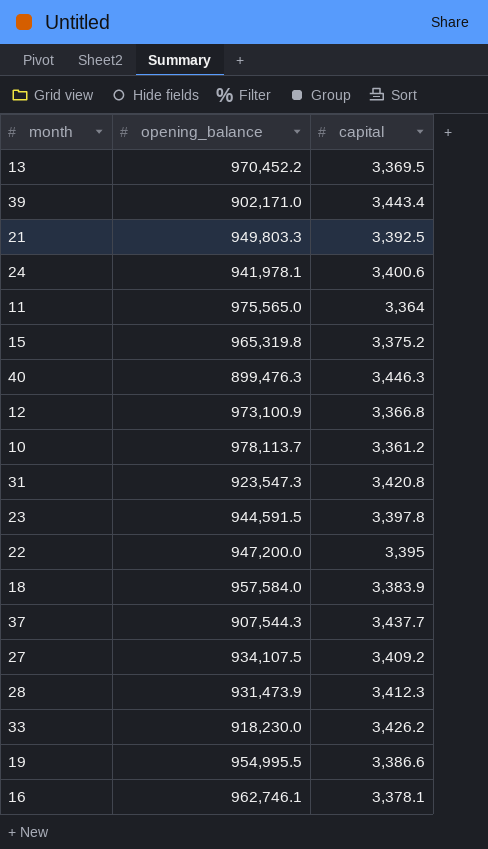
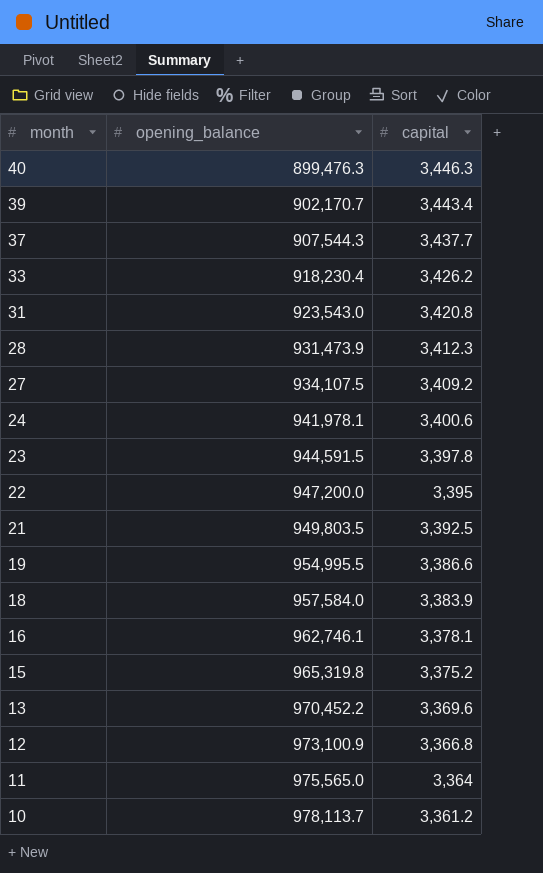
row order: none -> month descending
39 | opening_balance: 902,171.0 -> 902,170.7
33 | opening_balance: 918,230.0 -> 918,230.4
31 | opening_balance: 923,547.3 -> 923,543.0
21 | opening_balance: 949,803.3 -> 949,803.5
13 | capital: 3,369.5 -> 3,369.6

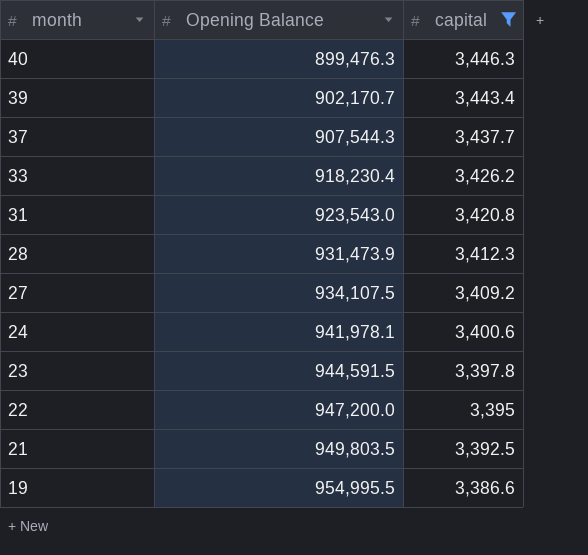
filter: none -> capital >= 3,386.6
column name: opening_balance -> Opening Balance

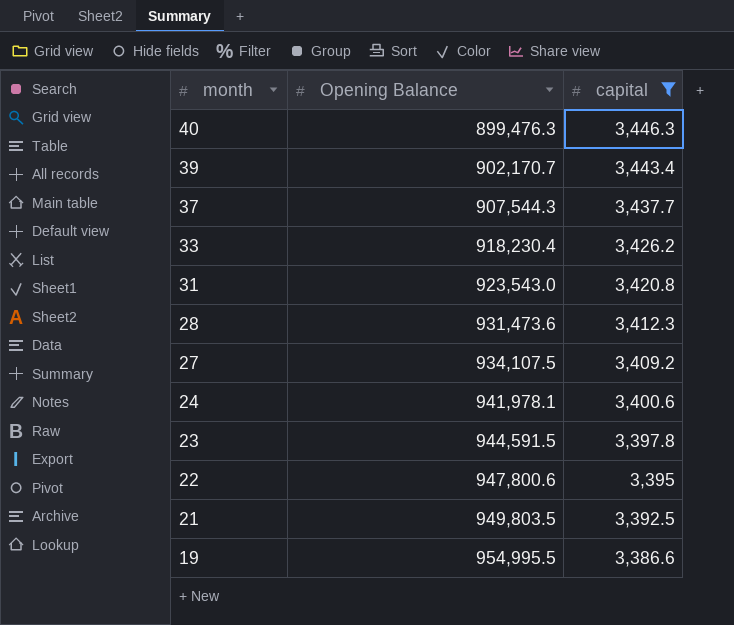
28 | Opening Balance: 931,473.9 -> 931,473.6
22 | Opening Balance: 947,200.0 -> 947,800.6

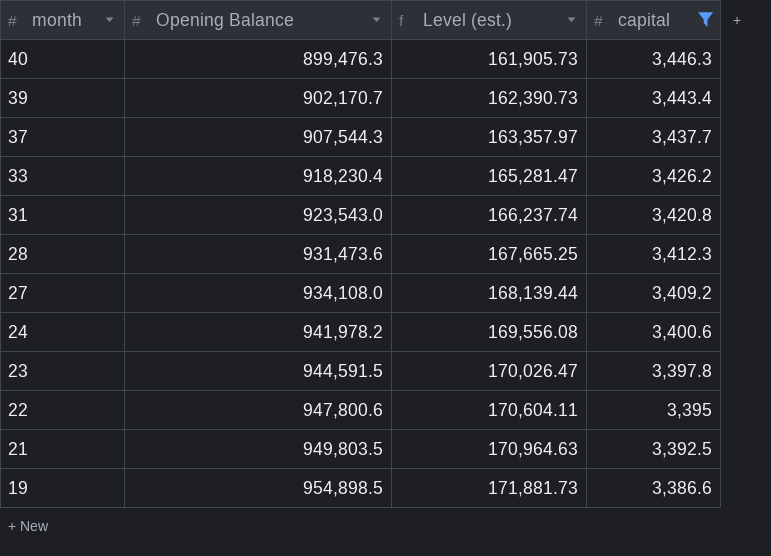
column Level (est.) | formula: none -> [Opening Balance] * 0.18
27 | Opening Balance: 934,107.5 -> 934,108.0
24 | Opening Balance: 941,978.1 -> 941,978.2
19 | Opening Balance: 954,995.5 -> 954,898.5

